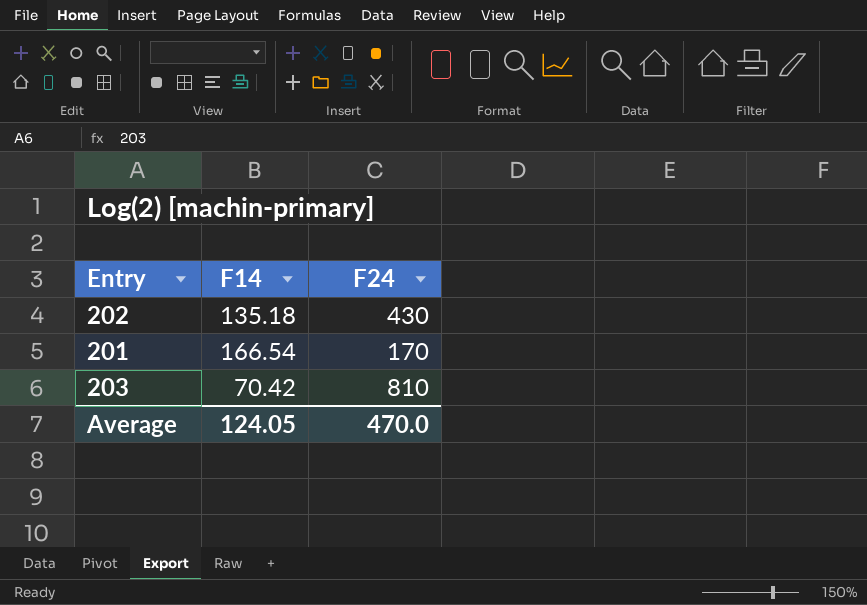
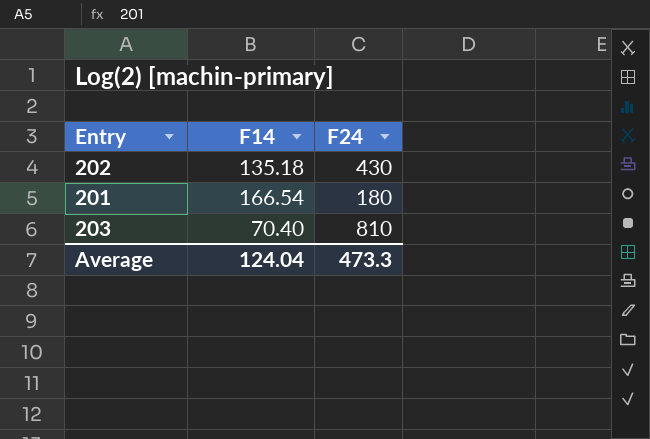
201 | F24: 170 -> 180
203 | F14: 70.42 -> 70.40
Average | F14: 124.05 -> 124.04
Average | F24: 470.0 -> 473.3

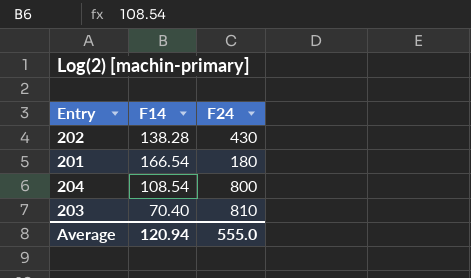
202 | F14: 135.18 -> 138.28
row 204: none -> 108.54 | 800
Average | F14: 124.04 -> 120.94
Average | F24: 473.3 -> 555.0

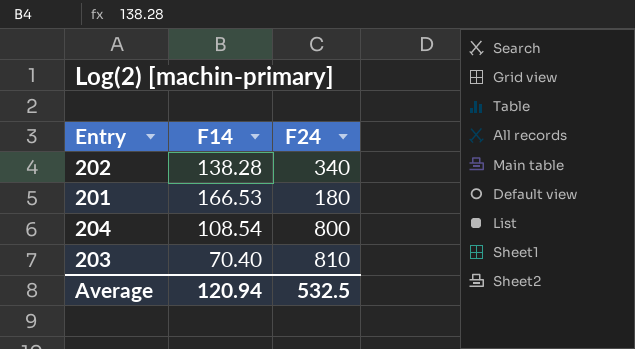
202 | F24: 430 -> 340
201 | F14: 166.54 -> 166.53
Average | F24: 555.0 -> 532.5

